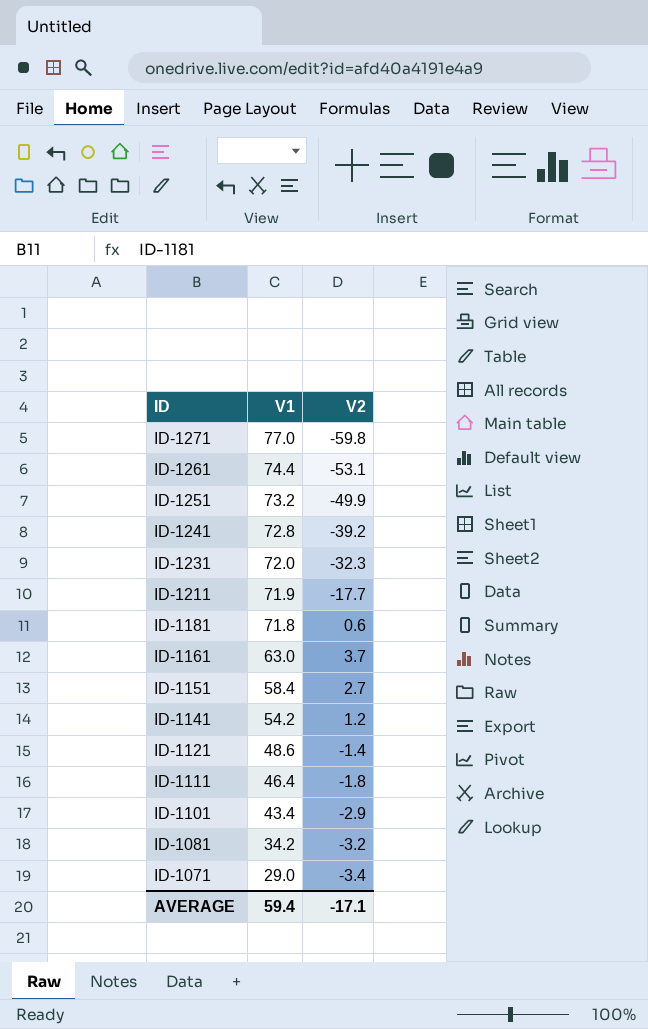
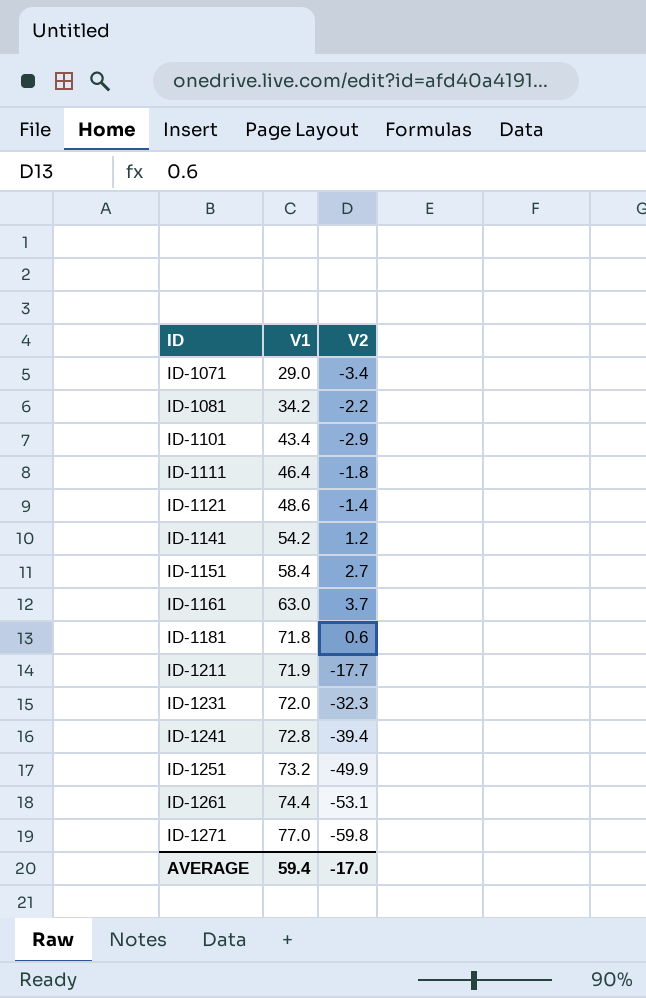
row order: ID descending -> ID ascending
ID-1081 | V2: -3.2 -> -2.2
ID-1241 | V2: -39.2 -> -39.4
AVERAGE | V2: -17.1 -> -17.0

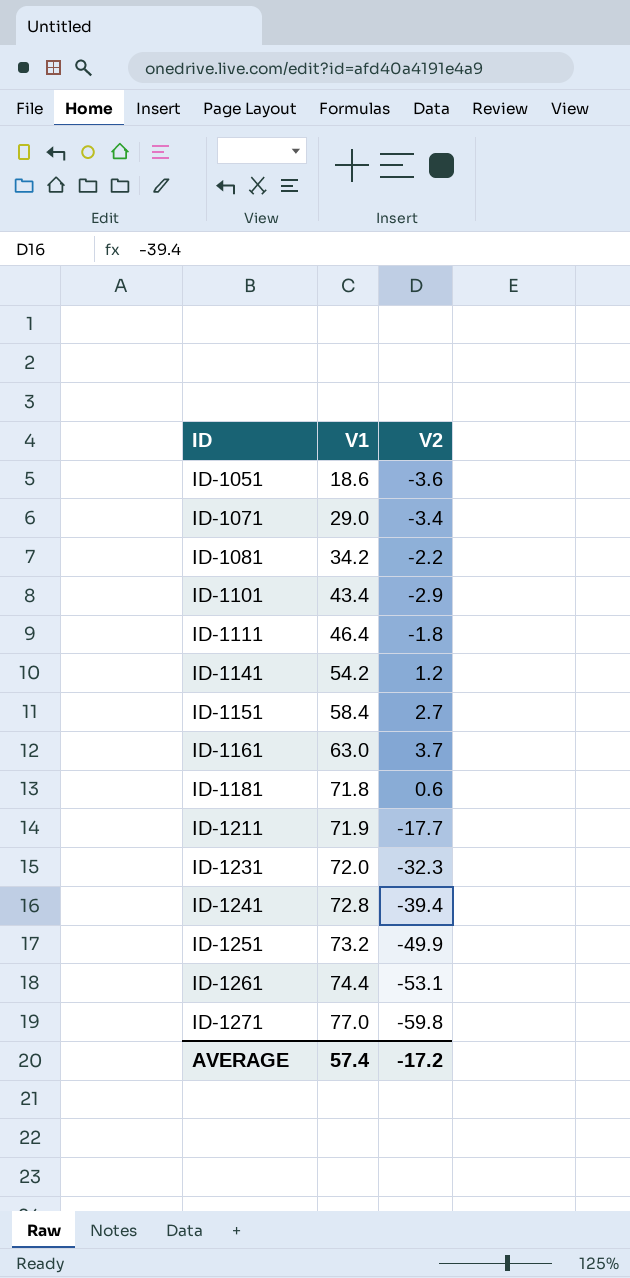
row ID-1121: 48.6 | -1.4 -> none
row ID-1051: none -> 18.6 | -3.6
AVERAGE | V1: 59.4 -> 57.4
AVERAGE | V2: -17.0 -> -17.2

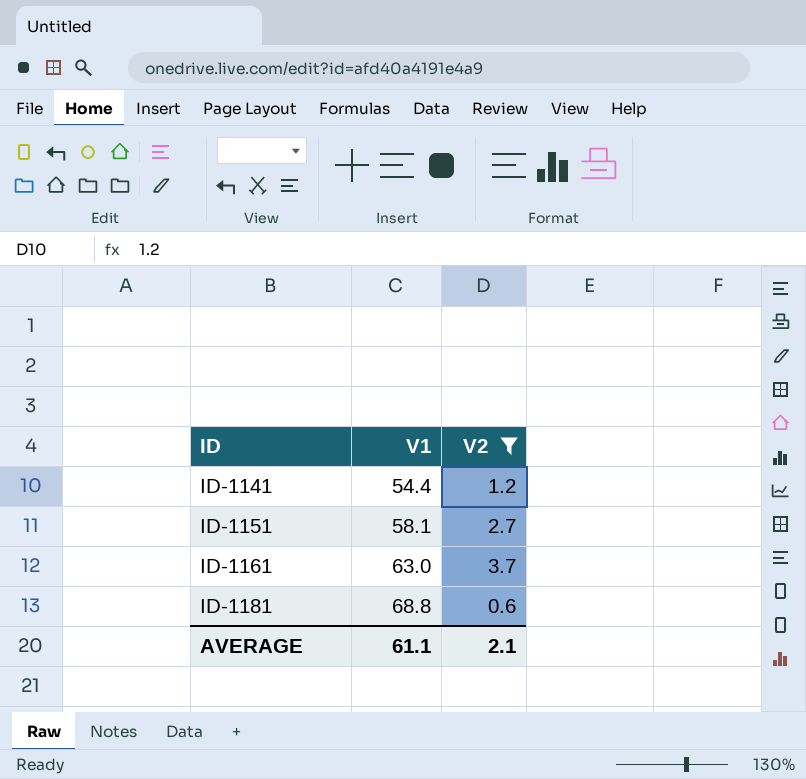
filter: none -> V2 >= 0.6
ID-1141 | V1: 54.2 -> 54.4
ID-1151 | V1: 58.4 -> 58.1
ID-1181 | V1: 71.8 -> 68.8
AVERAGE | V1: 57.4 -> 61.1
AVERAGE | V2: -17.2 -> 2.1

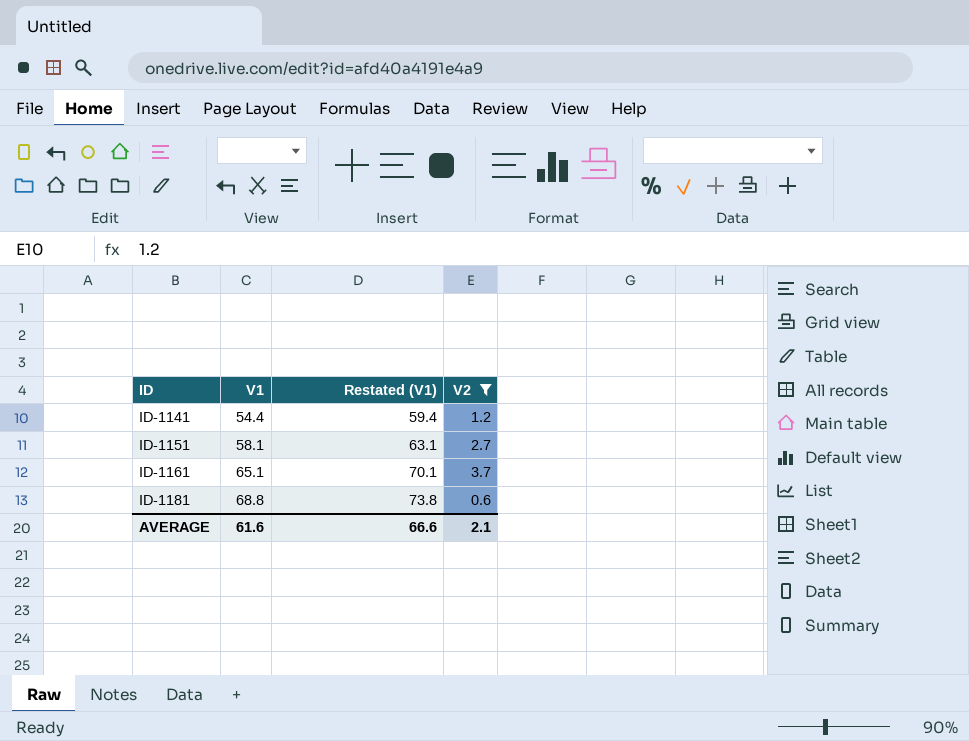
column Restated (V1) | formula: none -> [V1] + 5
ID-1161 | V1: 63.0 -> 65.1
AVERAGE | V1: 61.1 -> 61.6

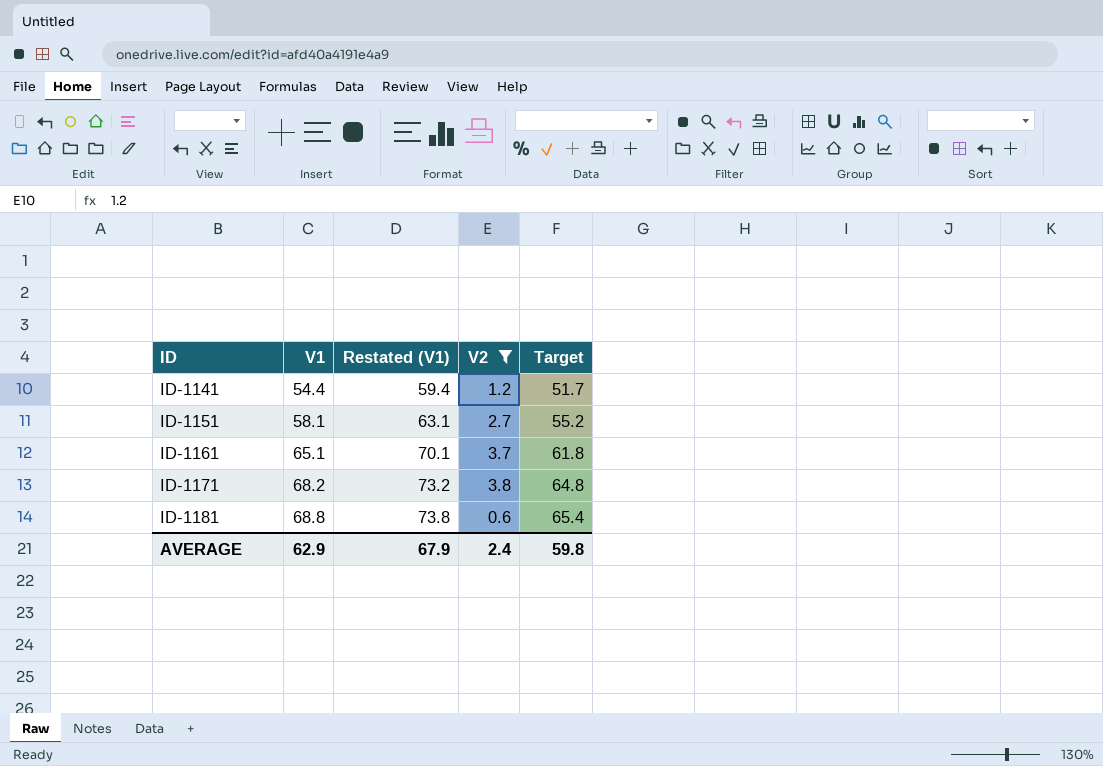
column Target | formula: none -> [V1] * 0.95
row ID-1171: none -> 68.2 | 73.2 | 3.8 | 64.8
AVERAGE | V1: 61.6 -> 62.9
AVERAGE | Restated (V1): 66.6 -> 67.9
AVERAGE | V2: 2.1 -> 2.4

